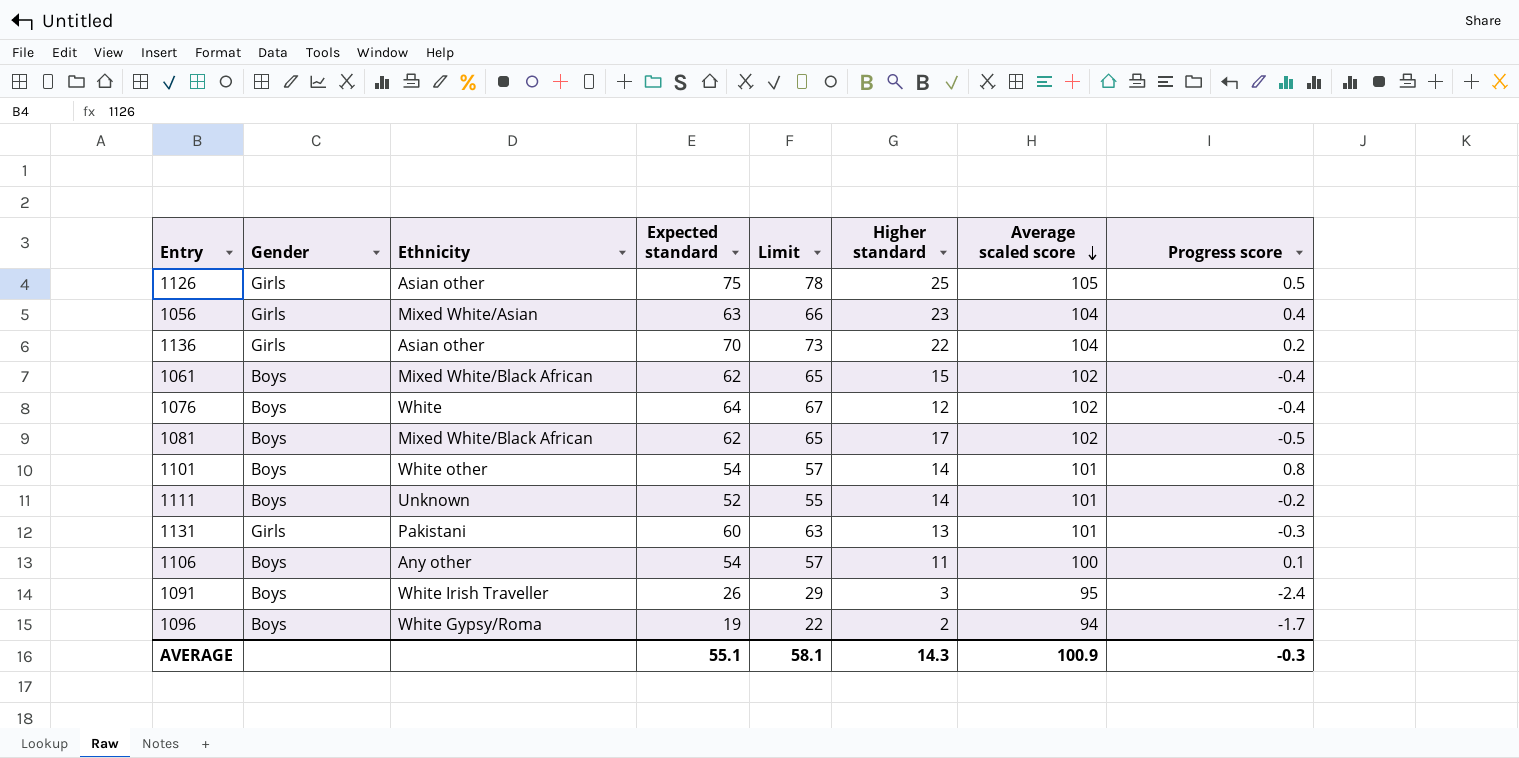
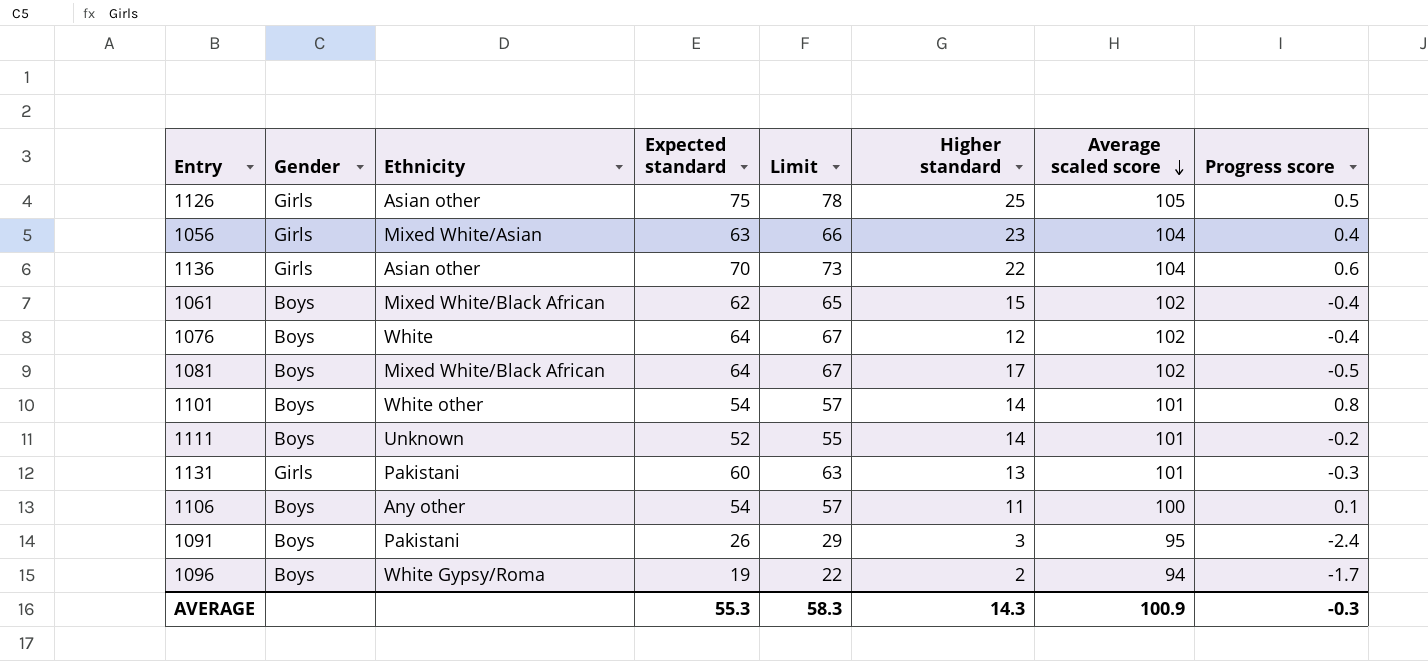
1136 | Progress score: 0.2 -> 0.6
1081 | Expected standard: 62 -> 64
1081 | Limit: 65 -> 67
1091 | Ethnicity: White Irish Traveller -> Pakistani
AVERAGE | Expected standard: 55.1 -> 55.3
AVERAGE | Limit: 58.1 -> 58.3

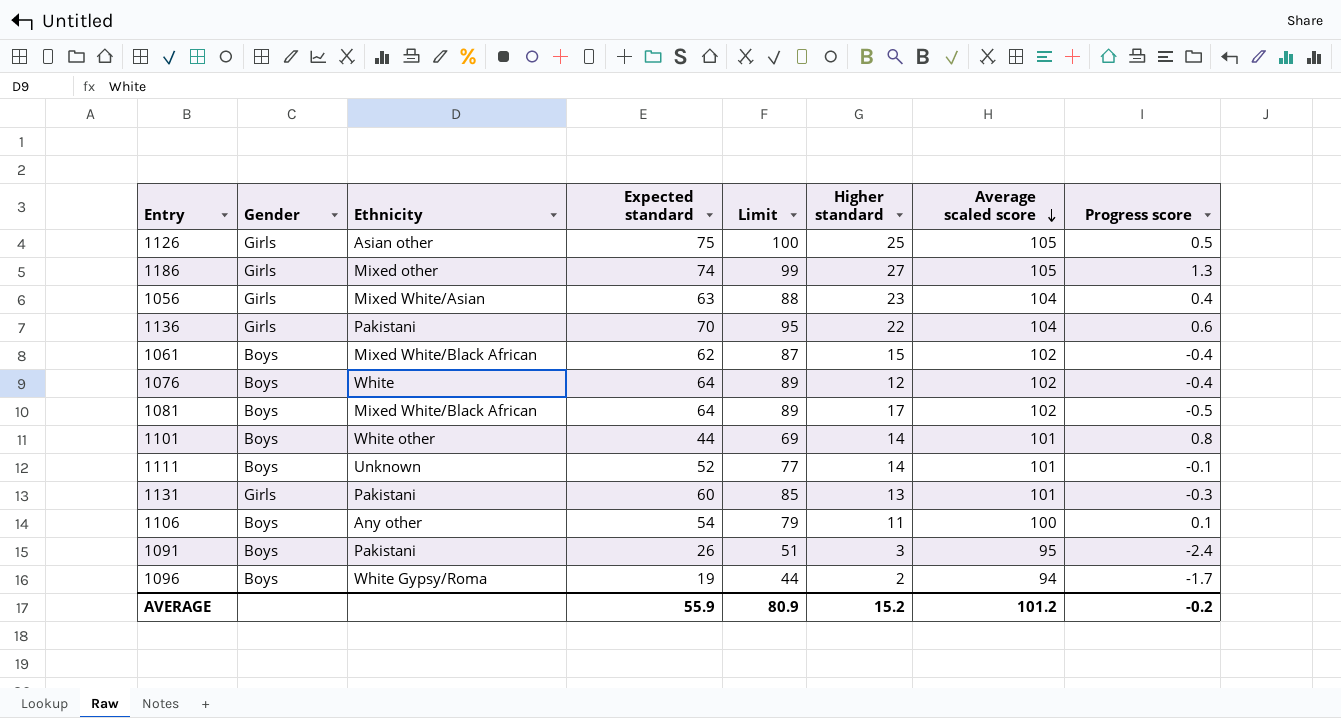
column Limit | formula: [Expected standard] + 3 -> [Expected standard] + 25
row 1186: none -> Girls | Mixed other | 74 | 99 | 27 | 105 | 1.3
1136 | Ethnicity: Asian other -> Pakistani
1101 | Expected standard: 54 -> 44
1111 | Progress score: -0.2 -> -0.1
AVERAGE | Expected standard: 55.3 -> 55.9
AVERAGE | Limit: 58.3 -> 80.9
AVERAGE | Higher standard: 14.3 -> 15.2
AVERAGE | Average scaled score: 100.9 -> 101.2
AVERAGE | Progress score: -0.3 -> -0.2

